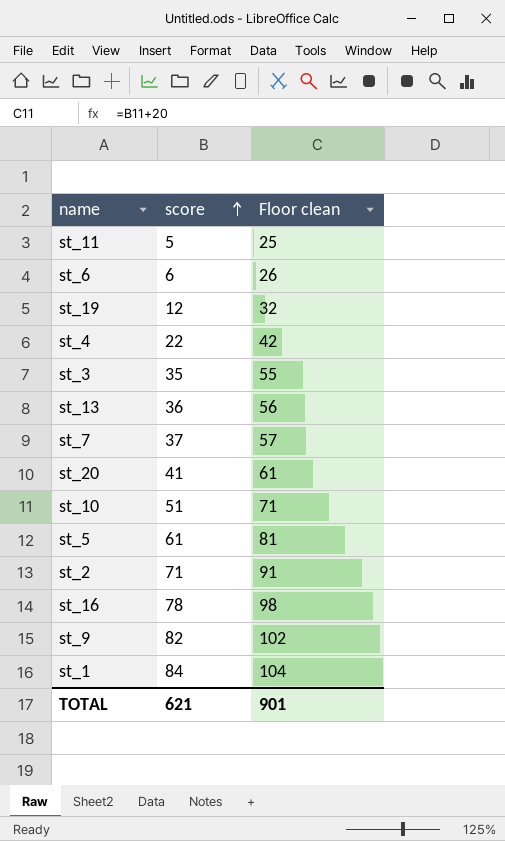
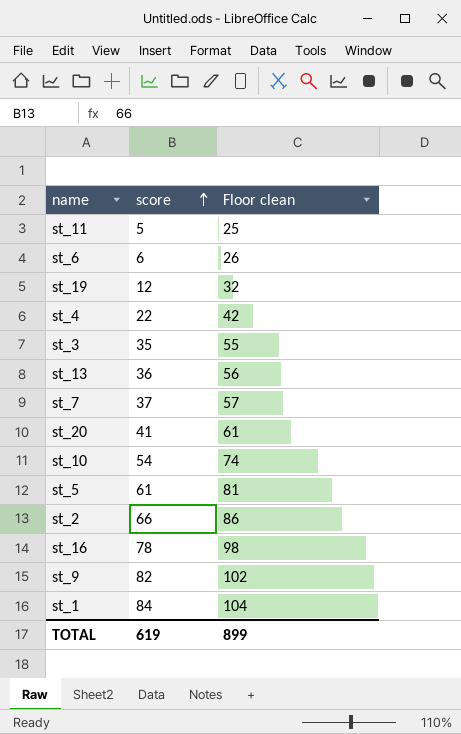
st_10 | score: 51 -> 54
st_10 | Floor clean: 71 -> 74
st_2 | score: 71 -> 66
st_2 | Floor clean: 91 -> 86
TOTAL | score: 621 -> 619
TOTAL | Floor clean: 901 -> 899

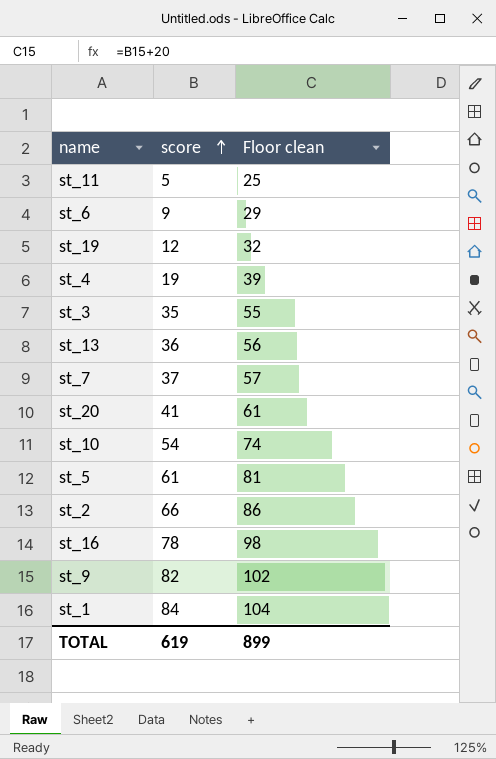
st_6 | score: 6 -> 9
st_6 | Floor clean: 26 -> 29
st_4 | score: 22 -> 19
st_4 | Floor clean: 42 -> 39

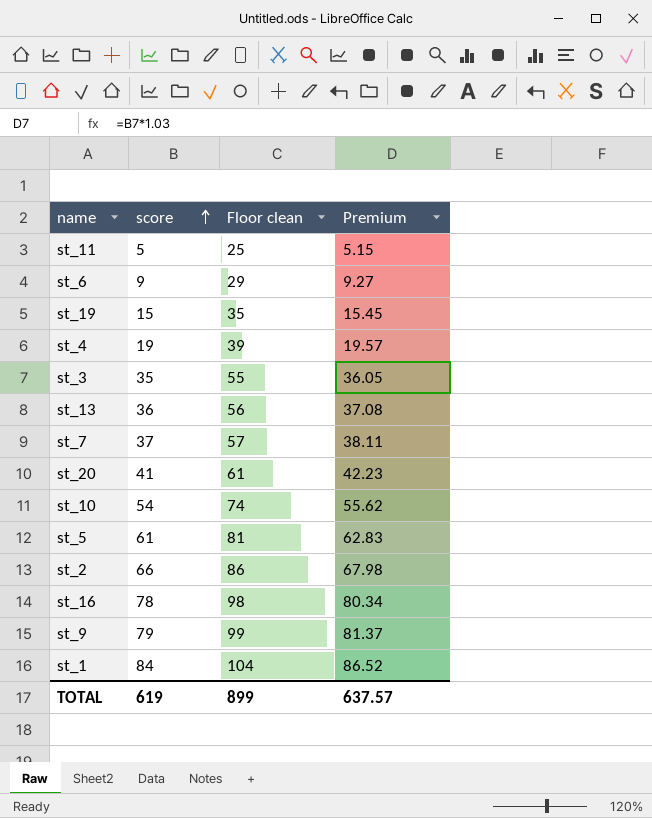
column Premium | formula: none -> [score] * 1.03
st_19 | score: 12 -> 15
st_19 | Floor clean: 32 -> 35
st_9 | score: 82 -> 79
st_9 | Floor clean: 102 -> 99

